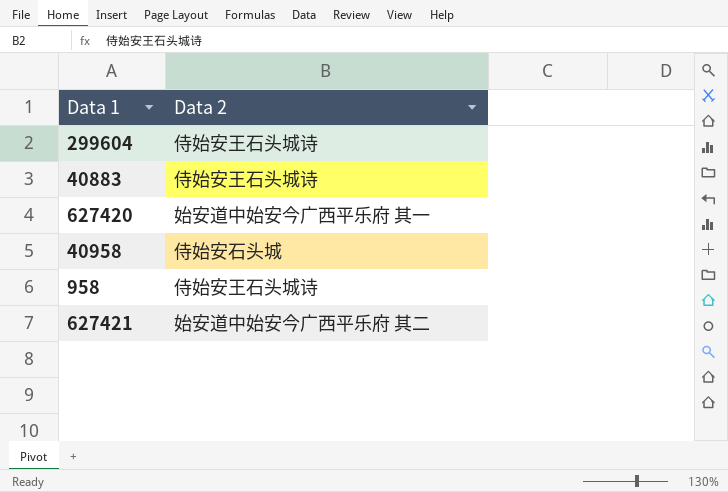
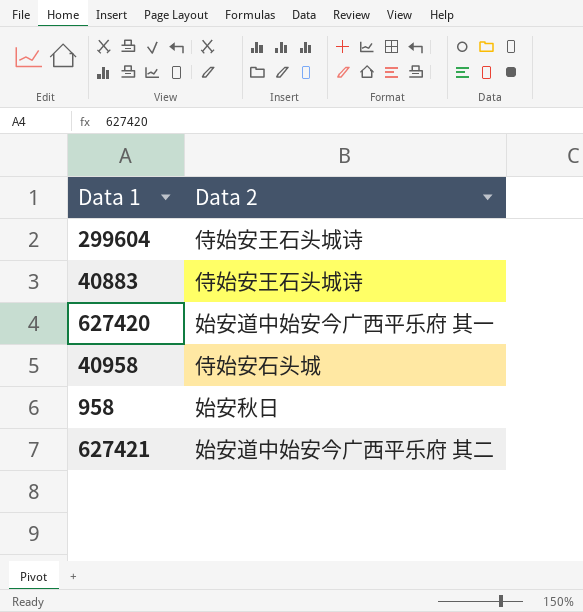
958 | Data 2: 侍始安王石头城诗 -> 始安秋日

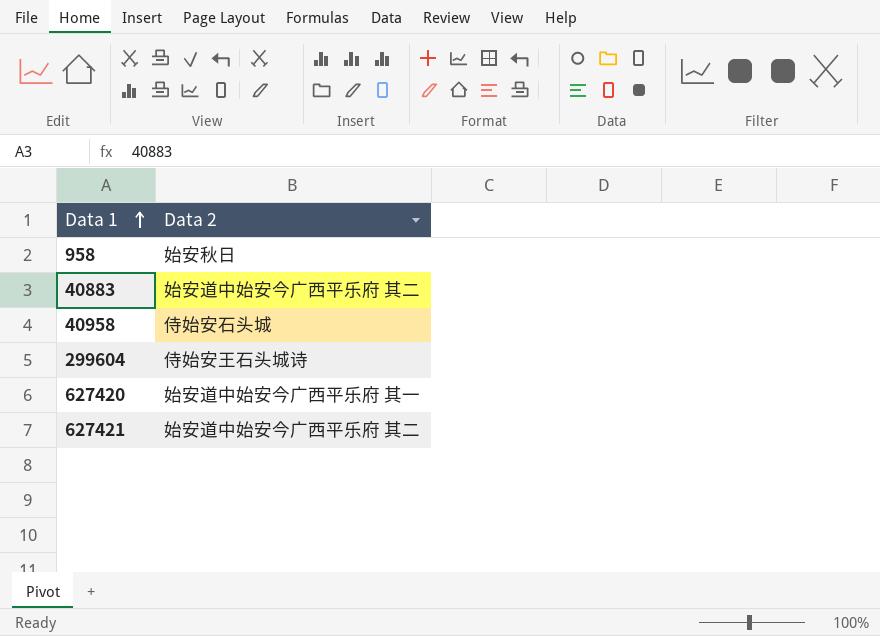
row order: none -> Data 1 ascending
40883 | Data 2: 侍始安王石头城诗 -> 始安道中始安今广西平乐府 其二

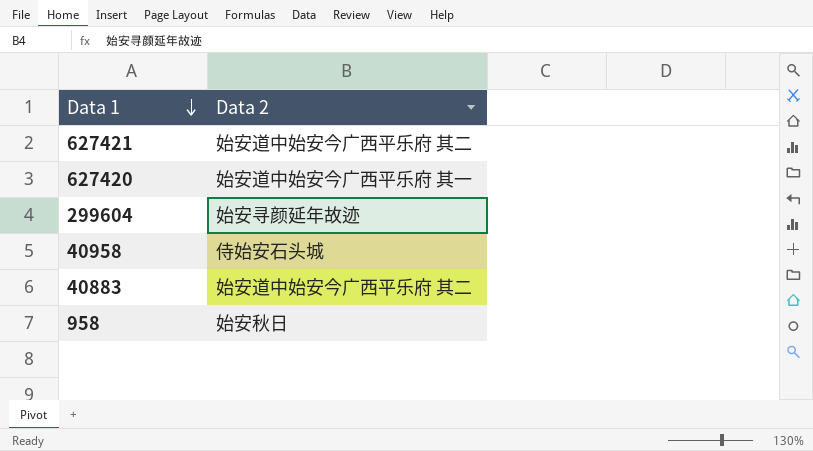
row order: Data 1 ascending -> Data 1 descending
299604 | Data 2: 侍始安王石头城诗 -> 始安寻颜延年故迹

